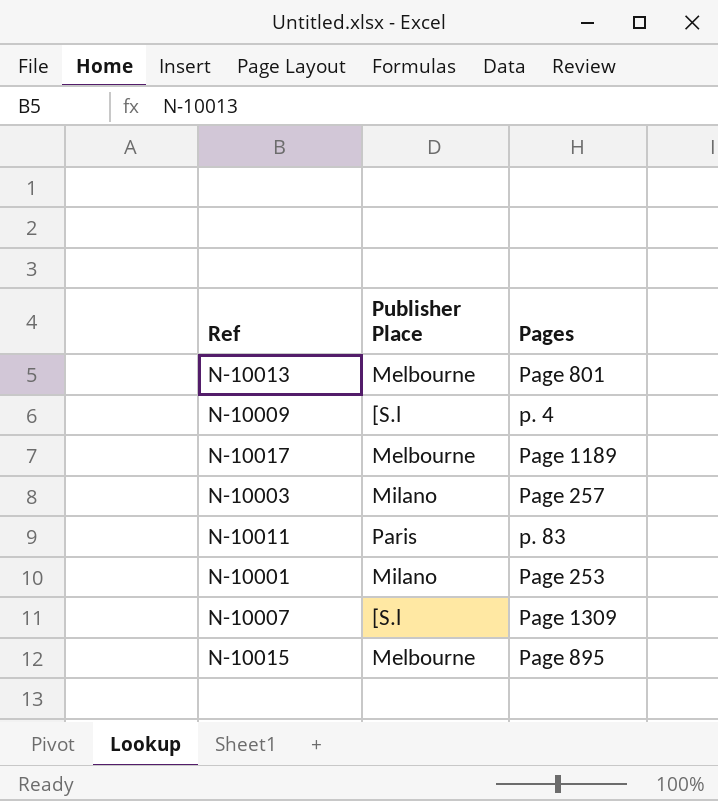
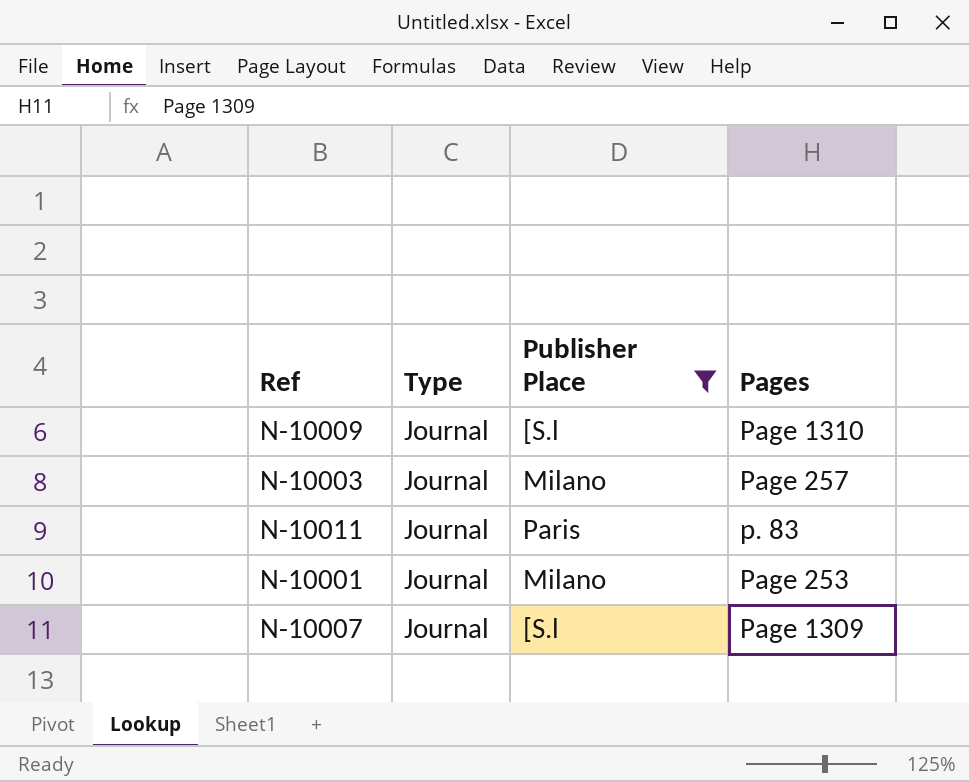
filter: none -> Publisher Place != Melbourne
column Type | position: none -> 2
N-10009 | Pages: p. 4 -> Page 1310

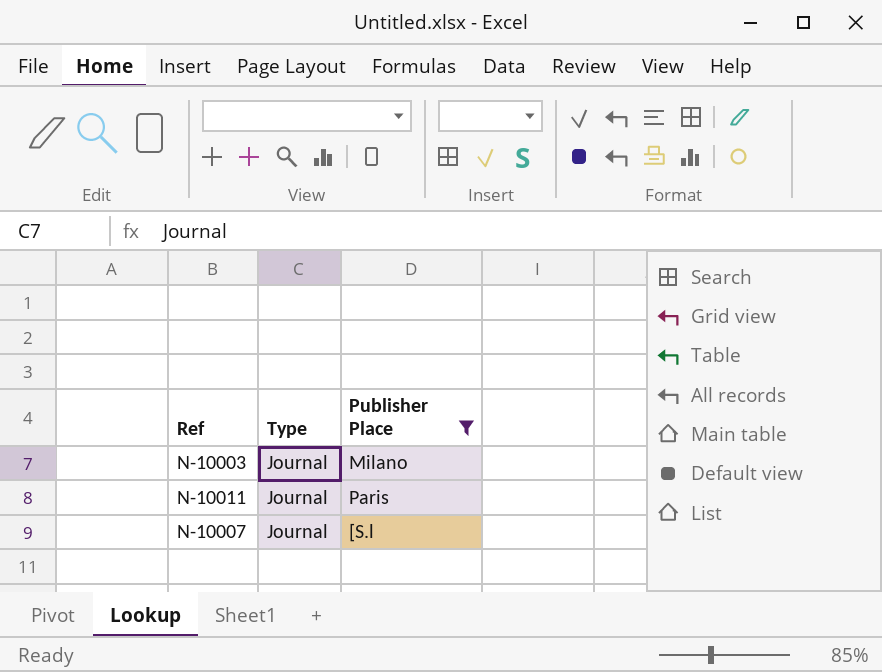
column Pages | position: 4 -> none
row N-10009: Journal | [S.l | Page 1310 -> none
row N-10001: Journal | Milano | Page 253 -> none

